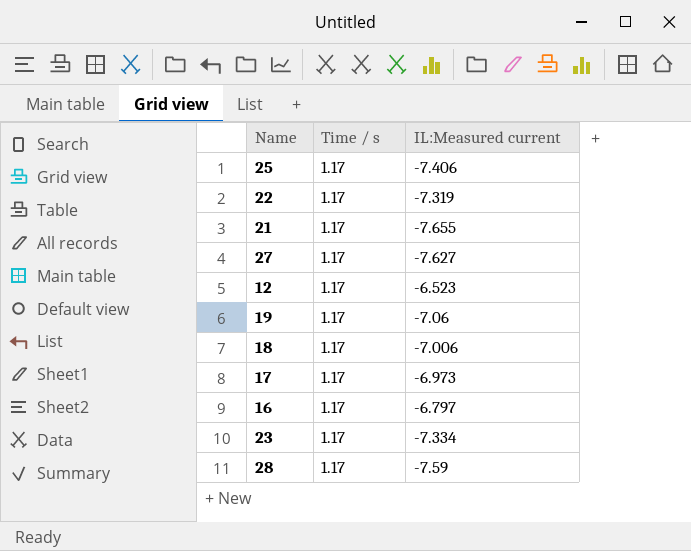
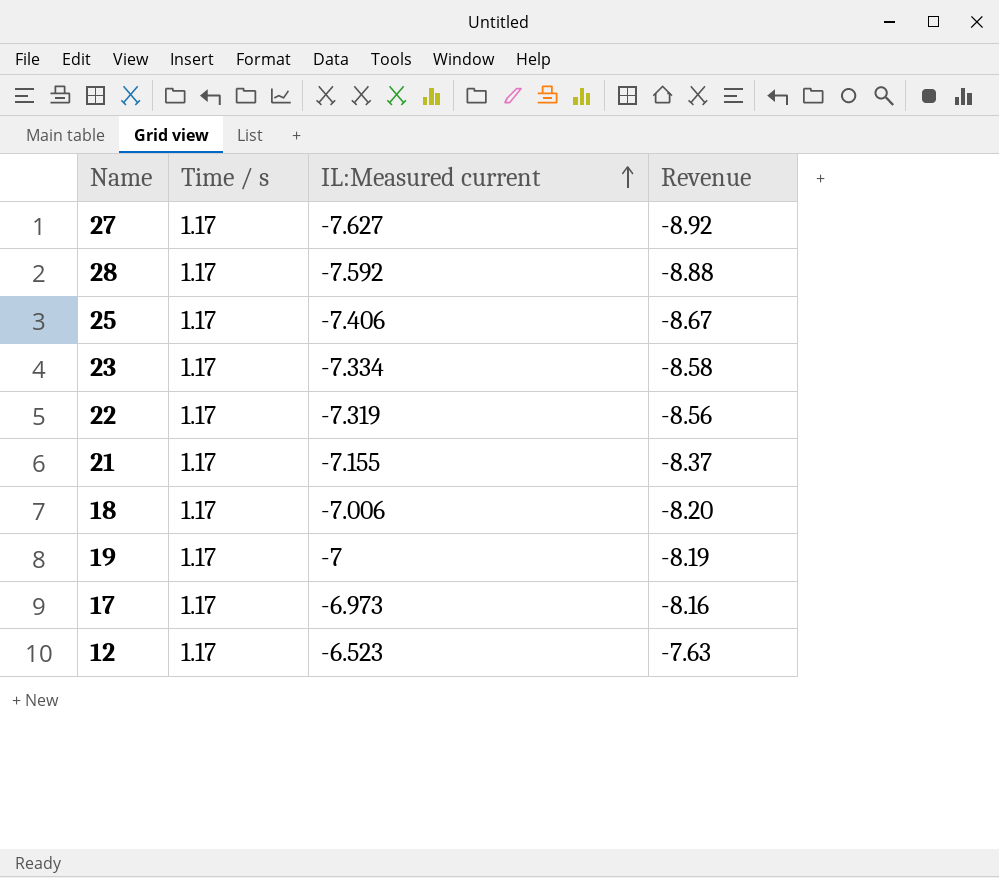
row order: none -> IL:Measured current ascending
column Revenue | formula: none -> [Time / s] * [IL:Measured current]
row 16: 1.17 | -6.797 -> none
28 | IL:Measured current: -7.59 -> -7.592
21 | IL:Measured current: -7.655 -> -7.155
19 | IL:Measured current: -7.06 -> -7

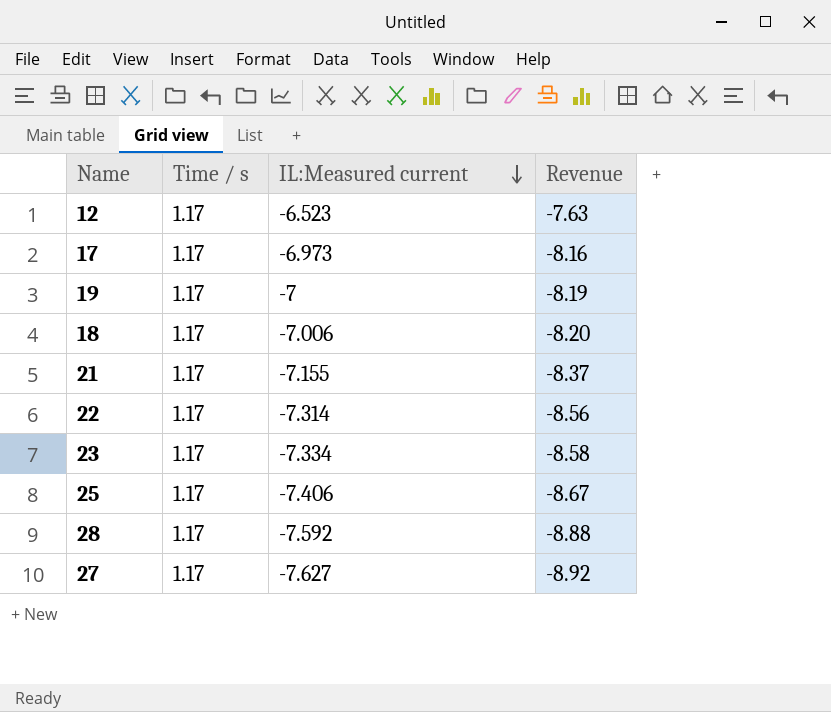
row order: IL:Measured current ascending -> IL:Measured current descending
22 | IL:Measured current: -7.319 -> -7.314

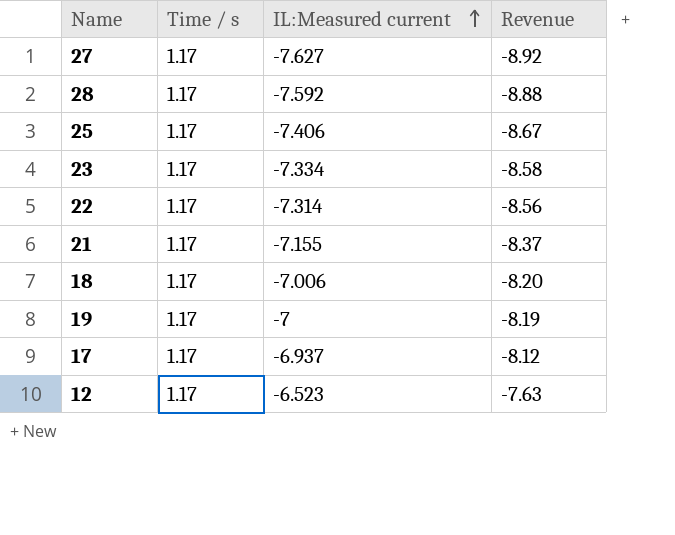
row order: IL:Measured current descending -> IL:Measured current ascending
17 | IL:Measured current: -6.973 -> -6.937
17 | Revenue: -8.16 -> -8.12

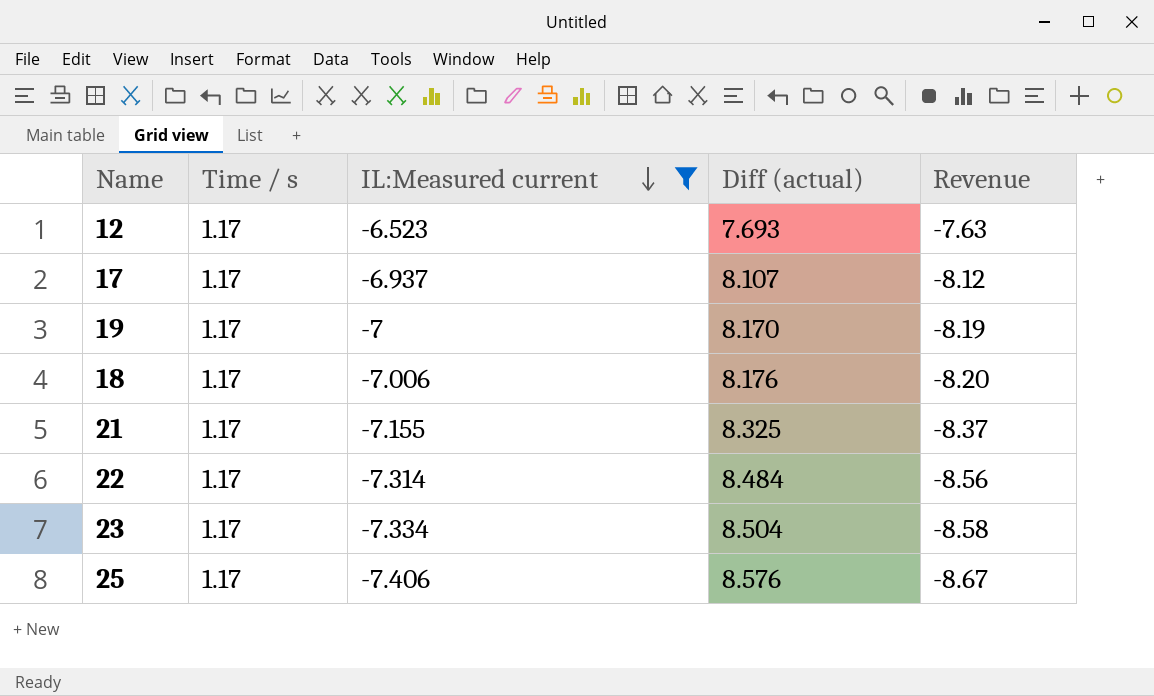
filter: none -> IL:Measured current >= -7.406
row order: IL:Measured current ascending -> IL:Measured current descending
column Diff (actual) | formula: none -> [Time / s] - [IL:Measured current]

